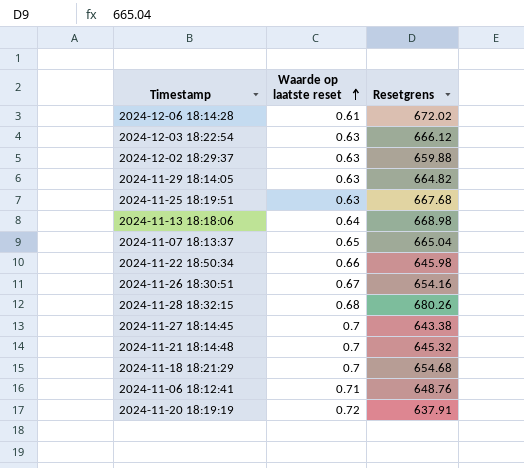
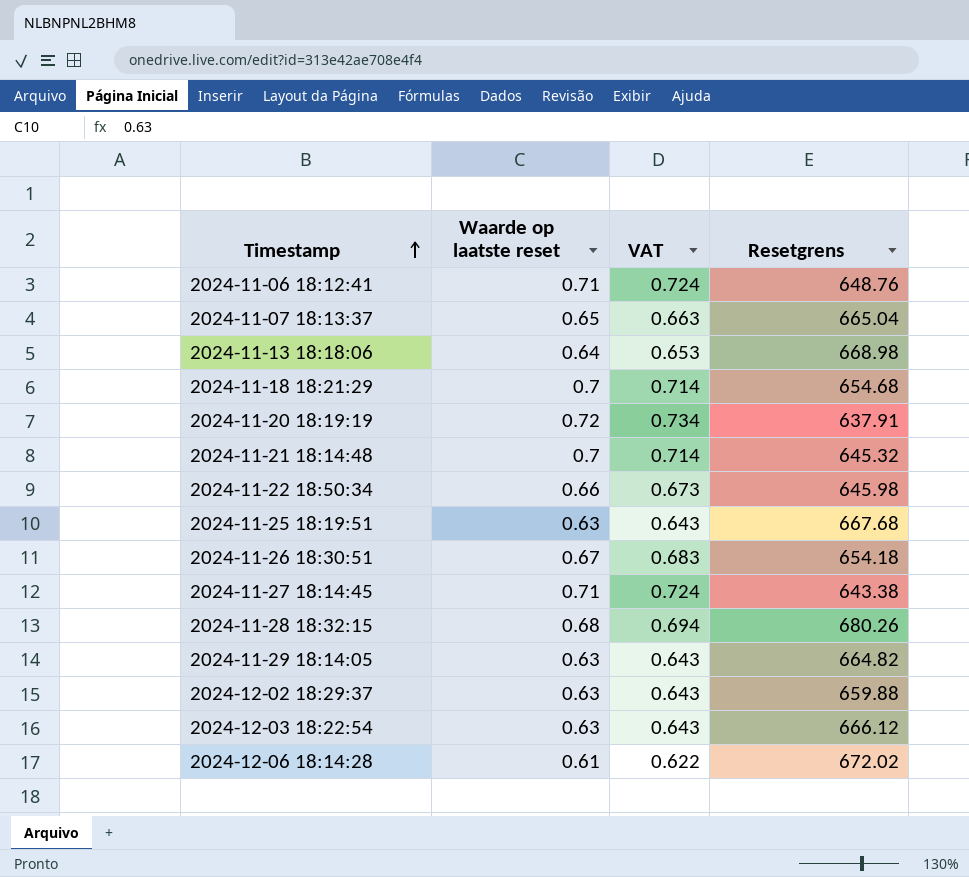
row order: Waarde op laatste reset ascending -> Timestamp ascending
column VAT | formula: none -> [Waarde op laatste reset] * 1.02
2024-11-26 18:30:51 | Resetgrens: 654.16 -> 654.18
2024-11-27 18:14:45 | Waarde op laatste reset: 0.7 -> 0.71

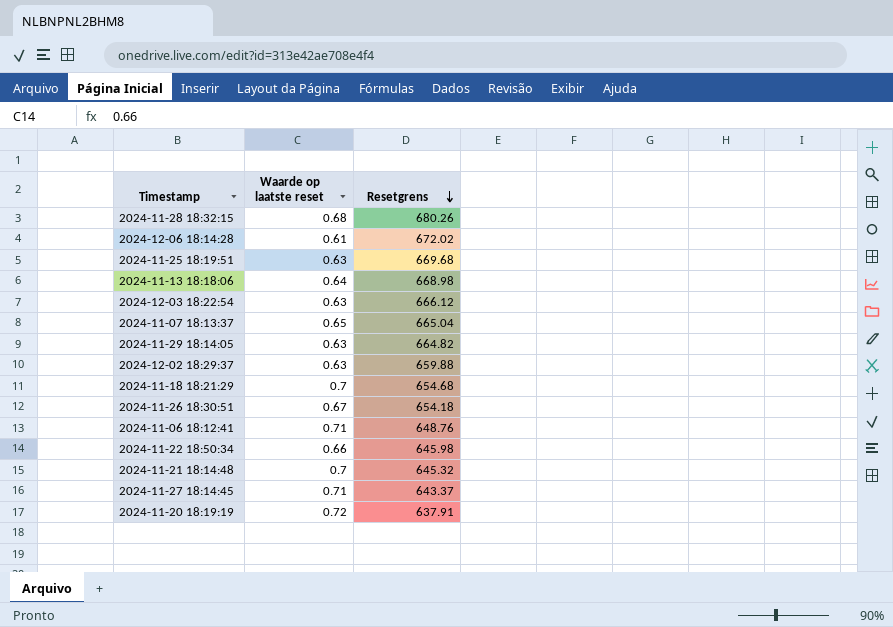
row order: Timestamp ascending -> Resetgrens descending
column VAT | formula: [Waarde op laatste reset] * 1.02 -> none
2024-11-25 18:19:51 | Resetgrens: 667.68 -> 669.68
2024-11-27 18:14:45 | Resetgrens: 643.38 -> 643.37

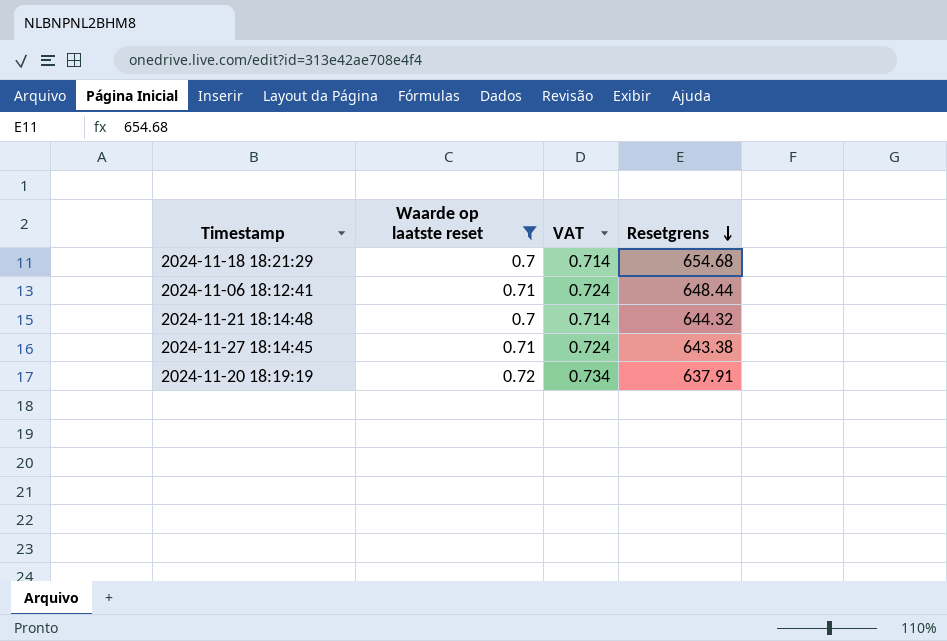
filter: none -> Waarde op laatste reset >= 0.7
column VAT | formula: none -> [Waarde op laatste reset] * 1.02
2024-11-06 18:12:41 | Resetgrens: 648.76 -> 648.44
2024-11-21 18:14:48 | Resetgrens: 645.32 -> 644.32
2024-11-27 18:14:45 | Resetgrens: 643.37 -> 643.38

